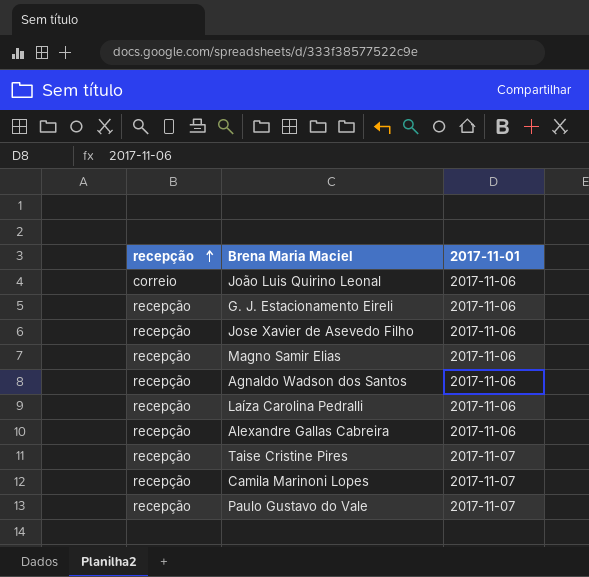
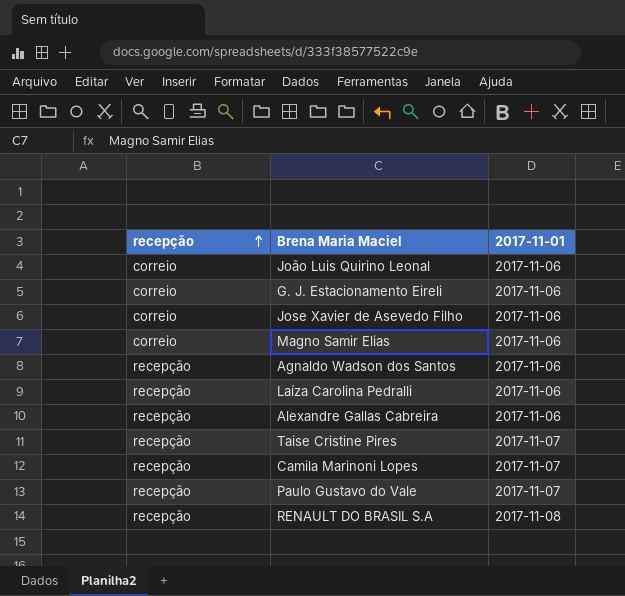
G. J. Estacionamento Eireli | recepção: recepção -> correio
Jose Xavier de Asevedo Filho | recepção: recepção -> correio
Magno Samir Elias | recepção: recepção -> correio
row RENAULT DO BRASIL S.A: none -> recepção | 2017-11-08

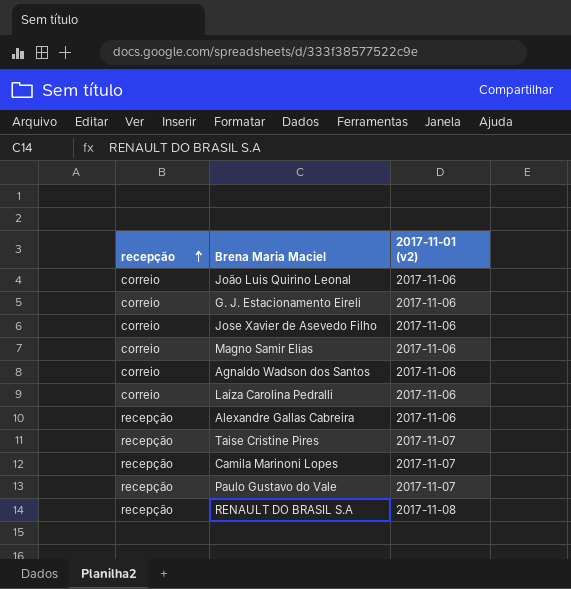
column name: 2017-11-01 -> 2017-11-01 (v2)
Agnaldo Wadson dos Santos | recepção: recepção -> correio
Laíza Carolina Pedralli | recepção: recepção -> correio

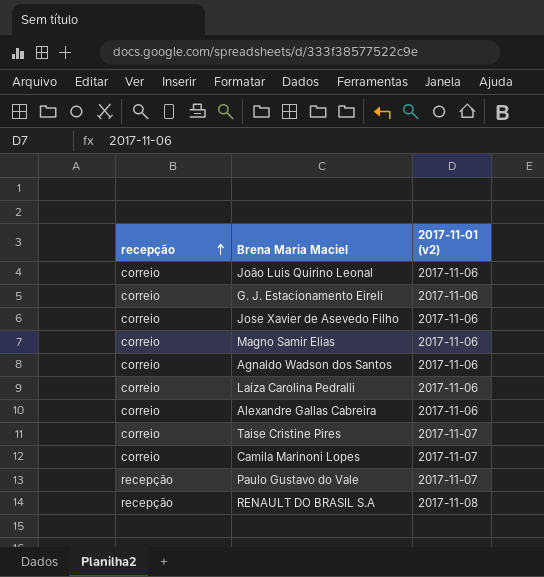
Alexandre Gallas Cabreira | recepção: recepção -> correio
Taise Cristine Pires | recepção: recepção -> correio
Camila Marinoni Lopes | recepção: recepção -> correio

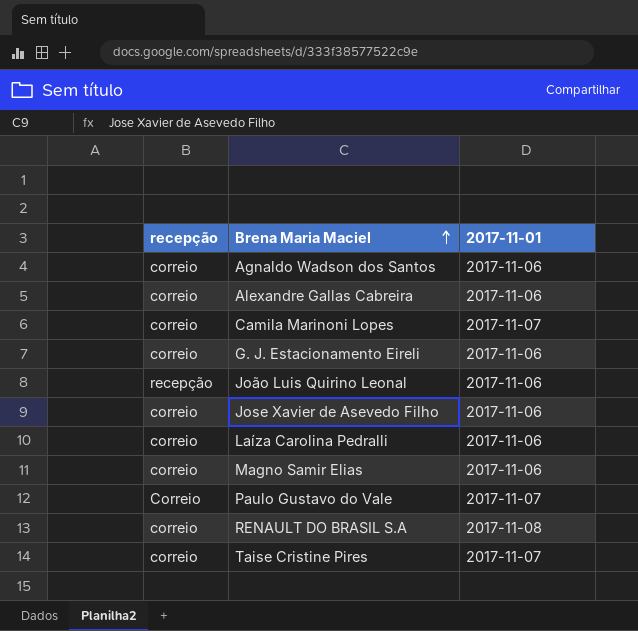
row order: recepção ascending -> Brena Maria Maciel ascending
column name: 2017-11-01 (v2) -> 2017-11-01
João Luis Quirino Leonal | recepção: correio -> recepção
Paulo Gustavo do Vale | recepção: recepção -> Correio
RENAULT DO BRASIL S.A | recepção: recepção -> correio

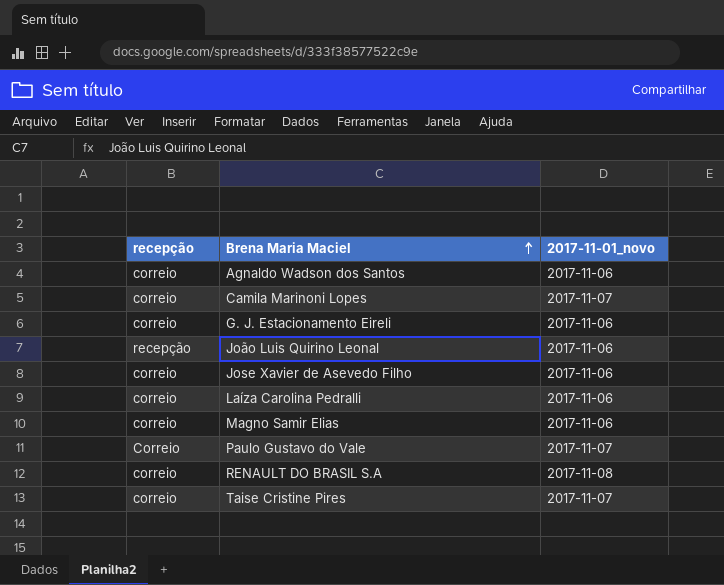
column name: 2017-11-01 -> 2017-11-01_novo
row Alexandre Gallas Cabreira: correio | 2017-11-06 -> none

